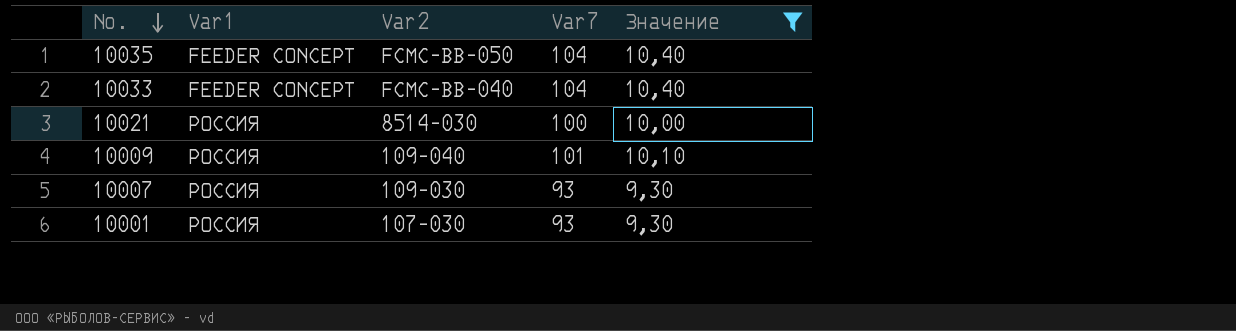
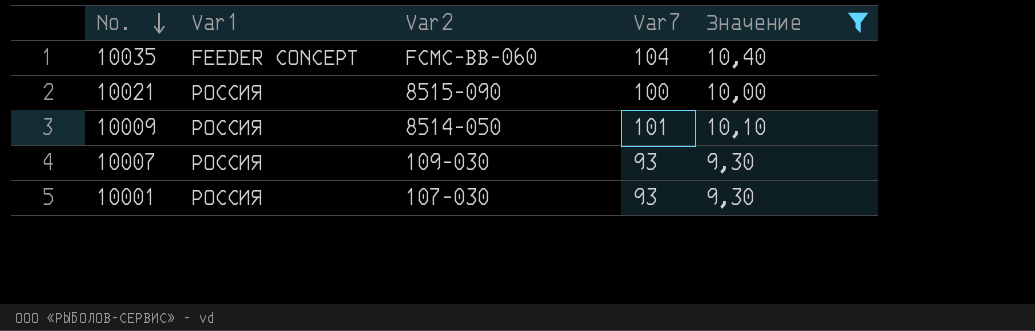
row 10033: FEEDER CONCEPT | FCMC-BB-040 | 104 | 10,40 -> none
10035 | Var2: FCMC-BB-050 -> FCMC-BB-060
10021 | Var2: 8514-030 -> 8515-090
10009 | Var2: 109-040 -> 8514-050

